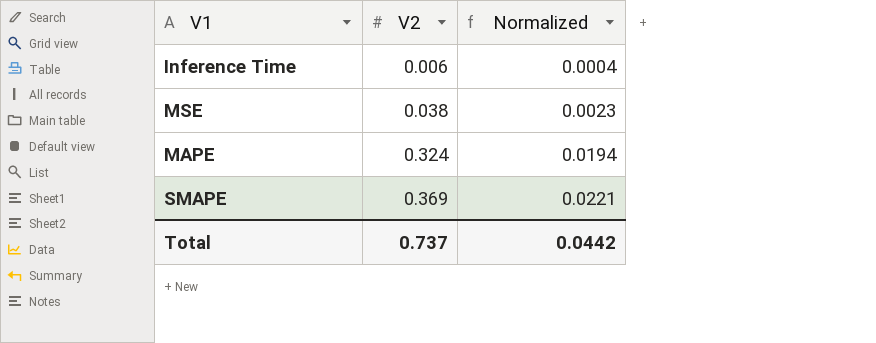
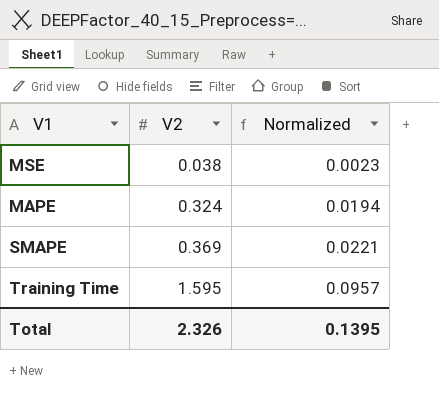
row Inference Time: 0.006 | 0.0004 -> none
row Training Time: none -> 1.595 | 0.0957
Total | V2: 0.737 -> 2.326
Total | Normalized: 0.0442 -> 0.1395

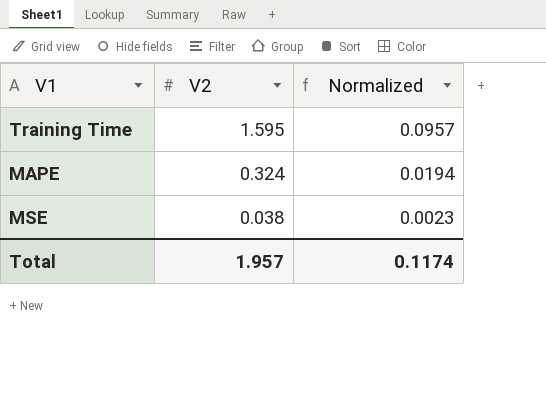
row order: V2 ascending -> V2 descending
row SMAPE: 0.369 | 0.0221 -> none
Total | V2: 2.326 -> 1.957
Total | Normalized: 0.1395 -> 0.1174

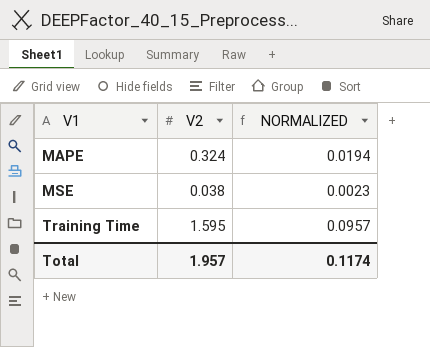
row order: V2 descending -> V1 ascending
column name: Normalized -> NORMALIZED

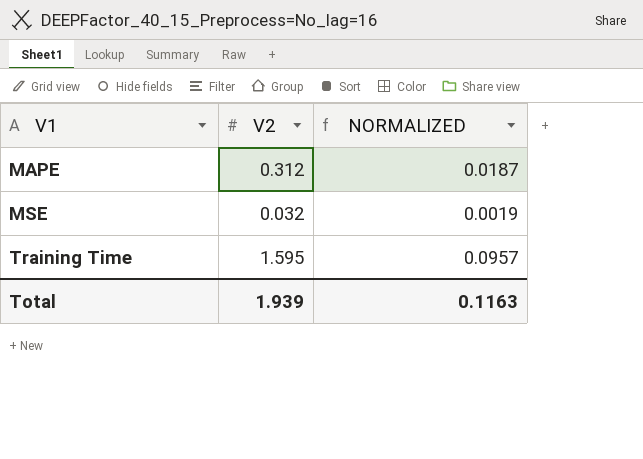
MAPE | V2: 0.324 -> 0.312
MAPE | NORMALIZED: 0.0194 -> 0.0187
MSE | V2: 0.038 -> 0.032
MSE | NORMALIZED: 0.0023 -> 0.0019
Total | V2: 1.957 -> 1.939
Total | NORMALIZED: 0.1174 -> 0.1163

